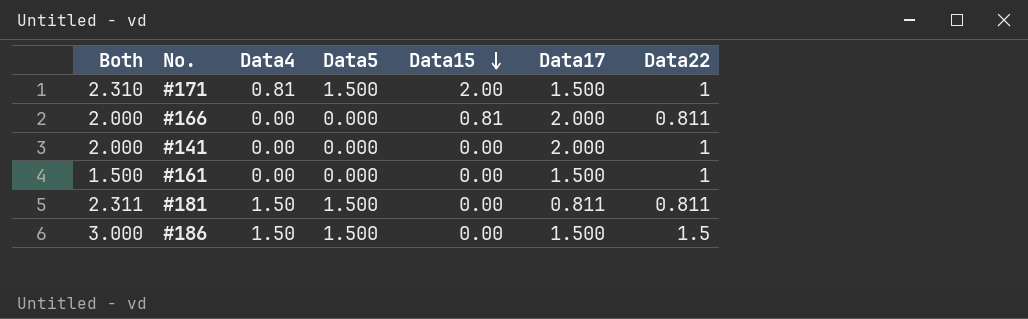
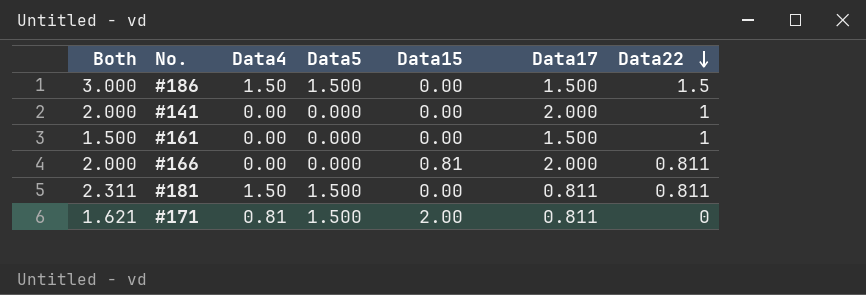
row order: Data15 descending -> Data22 descending
#171 | Both: 2.310 -> 1.621
#171 | Data17: 1.500 -> 0.811
#171 | Data22: 1 -> 0

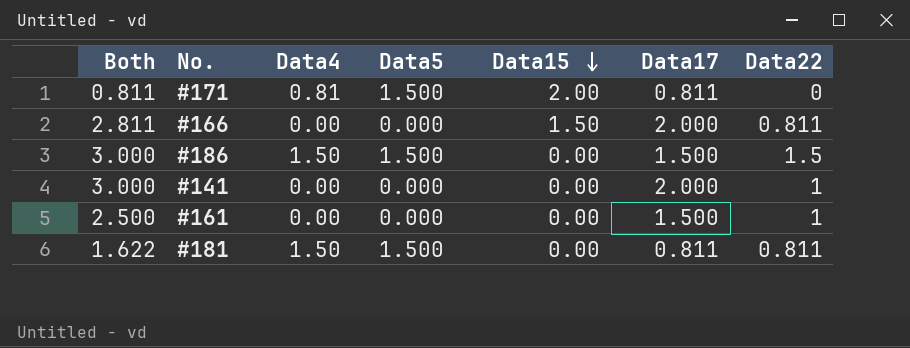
row order: Data22 descending -> Data15 descending
column Both | formula: [Data4] + [Data17] -> [Data17] + [Data22]
#166 | Data15: 0.81 -> 1.50

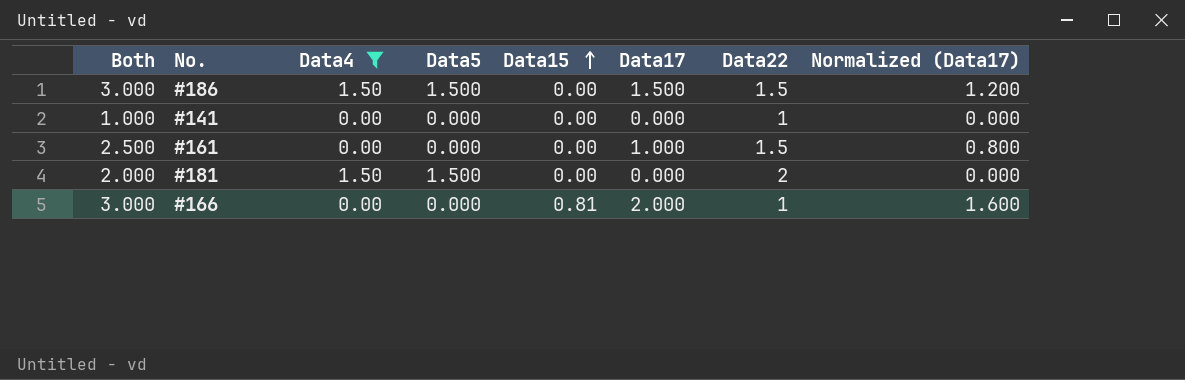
filter: none -> Data4 != 0.81
row order: Data15 descending -> Data15 ascending
column Normalized (Data17) | formula: none -> [Data17] * 0.8
#141 | Both: 3.000 -> 1.000
#141 | Data17: 2.000 -> 0.000
#161 | Data17: 1.500 -> 1.000
#161 | Data22: 1 -> 1.5
#181 | Both: 1.622 -> 2.000
#181 | Data17: 0.811 -> 0.000
#181 | Data22: 0.811 -> 2
#166 | Both: 2.811 -> 3.000
#166 | Data15: 1.50 -> 0.81
#166 | Data22: 0.811 -> 1

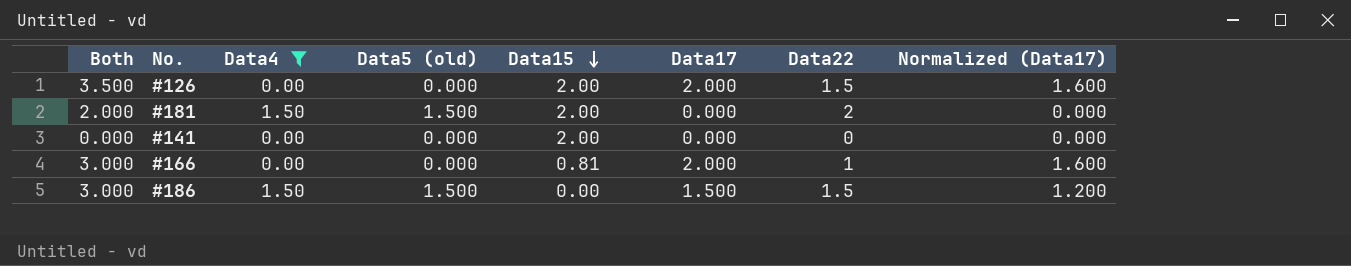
row order: Data15 ascending -> Data15 descending
column name: Data5 -> Data5 (old)
row #161: 2.500 | 0.00 | 0.000 | 0.00 | 1.000 | 1.5 | 0.800 -> none
row #126: none -> 3.500 | 0.00 | 0.000 | 2.00 | 2.000 | 1.5 | 1.600
#181 | Data15: 0.00 -> 2.00
#141 | Both: 1.000 -> 0.000
#141 | Data15: 0.00 -> 2.00
#141 | Data22: 1 -> 0

